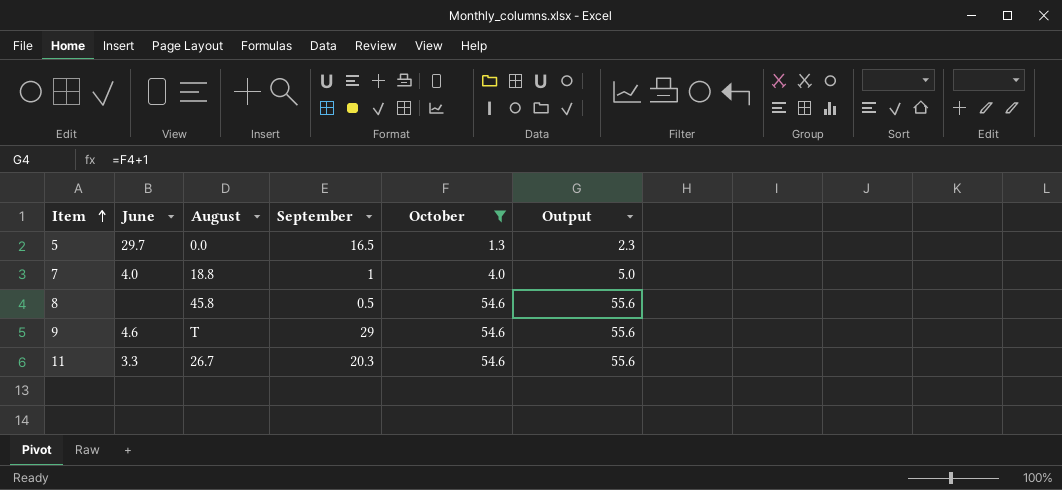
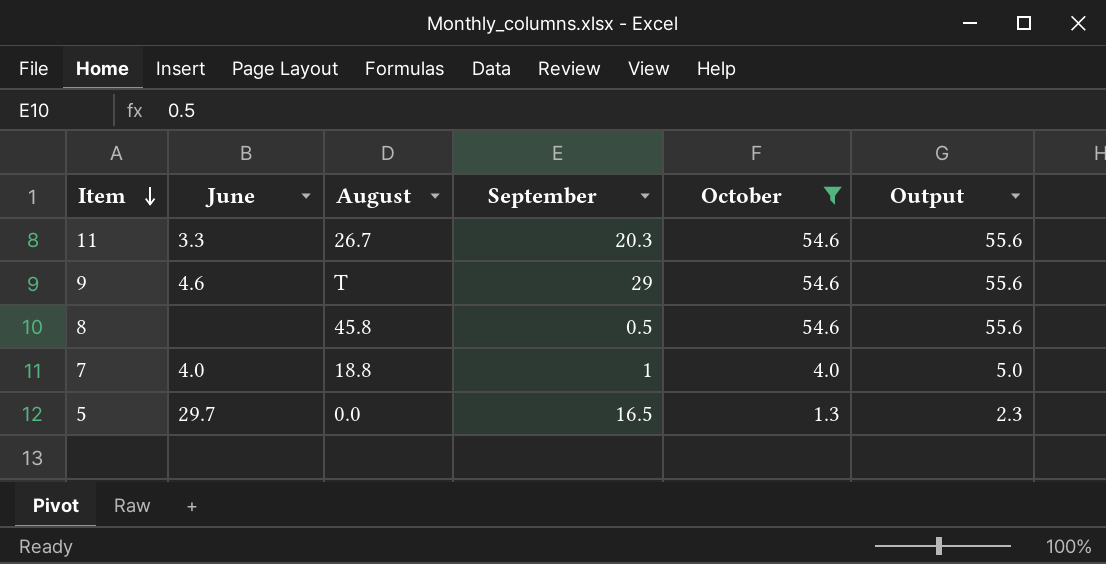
row order: Item ascending -> Item descending

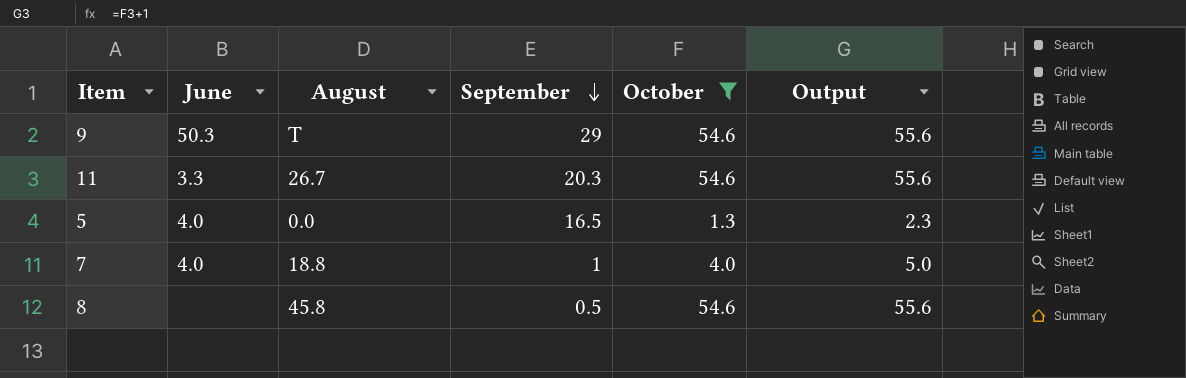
row order: Item descending -> September descending
9 | June: 4.6 -> 50.3
5 | June: 29.7 -> 4.0

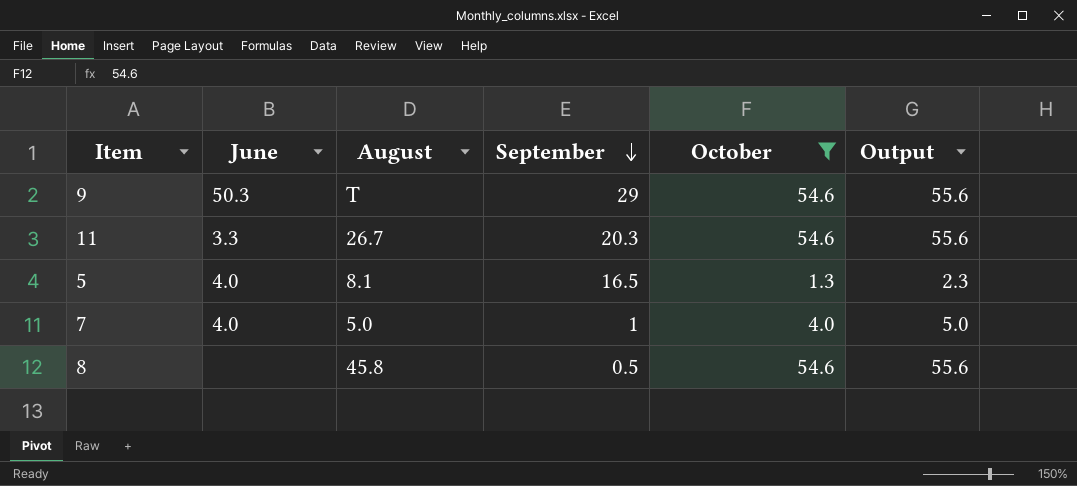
5 | August: 0.0 -> 8.1
7 | August: 18.8 -> 5.0

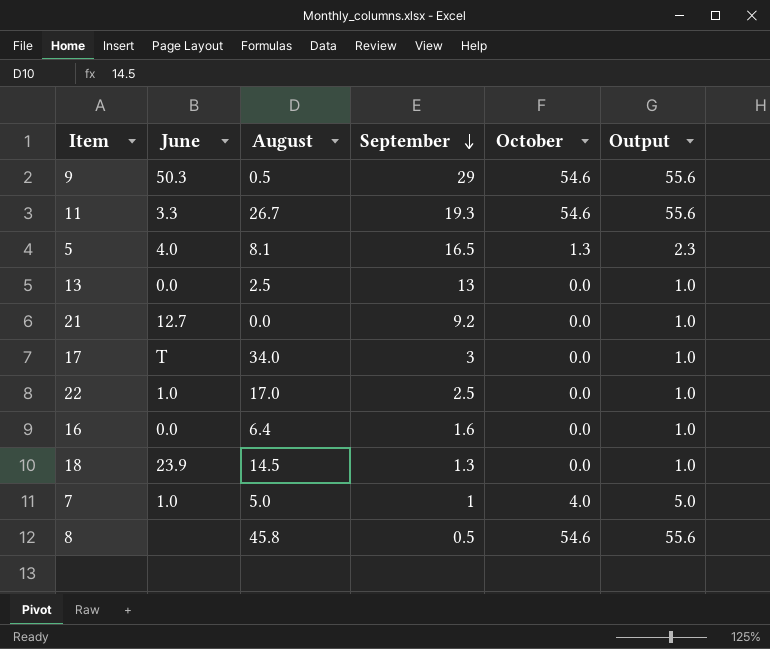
filter: October != 0.0 -> none
9 | August: T -> 0.5
11 | September: 20.3 -> 19.3
7 | June: 4.0 -> 1.0

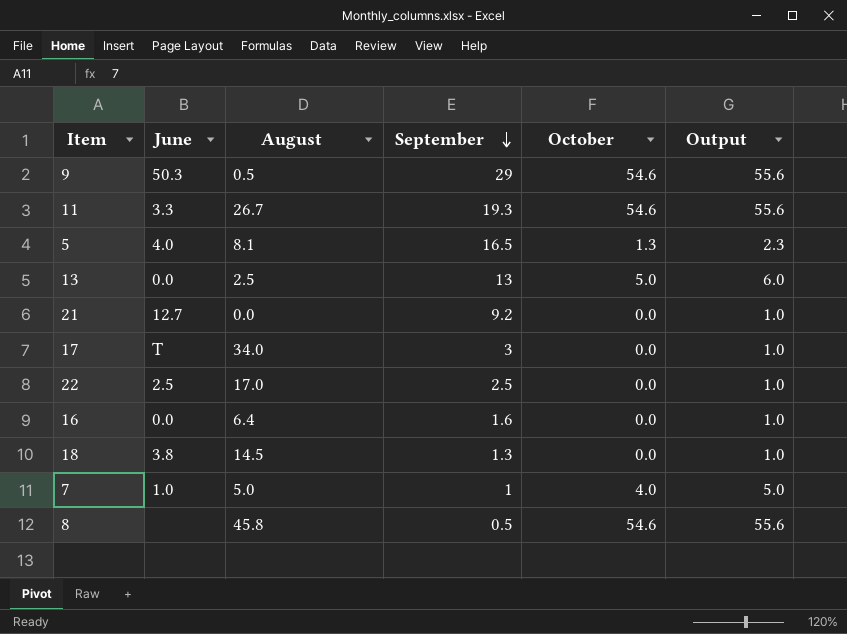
13 | October: 0.0 -> 5.0
13 | Output: 1.0 -> 6.0
22 | June: 1.0 -> 2.5
18 | June: 23.9 -> 3.8

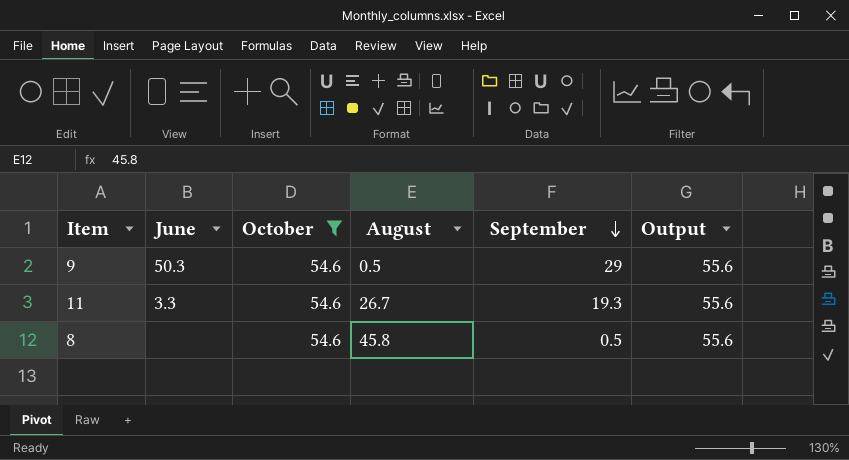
filter: none -> October = 54.6
column October | position: 5 -> 3

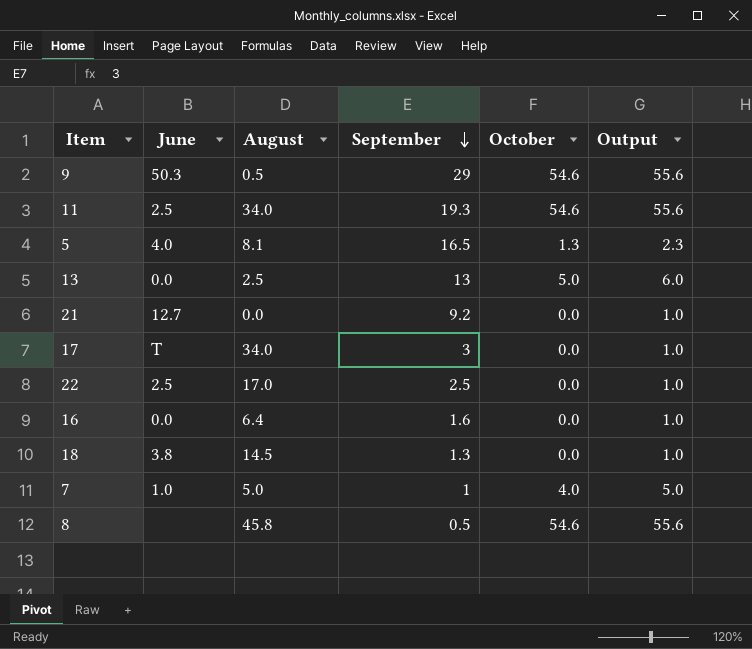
filter: October = 54.6 -> none
column October | position: 3 -> 5
11 | June: 3.3 -> 2.5
11 | August: 26.7 -> 34.0

